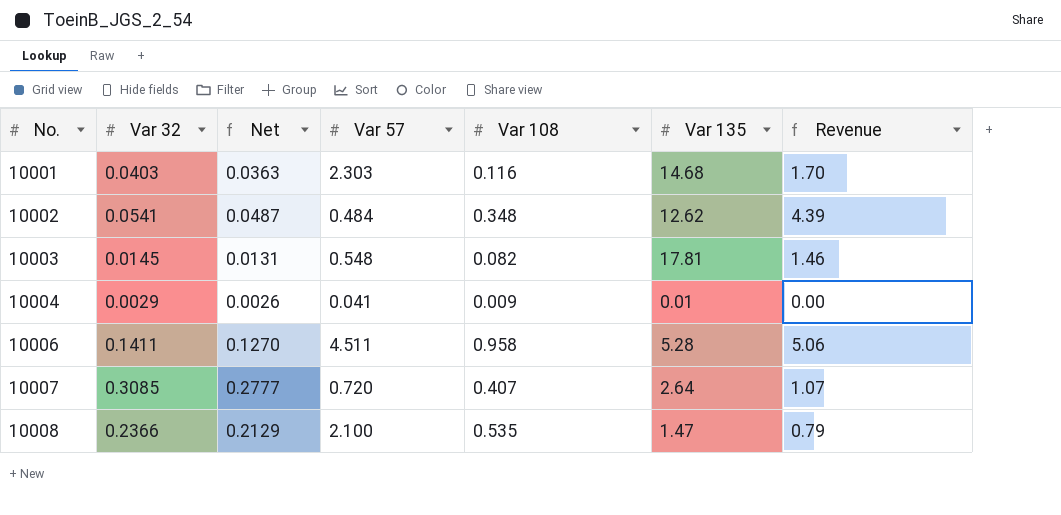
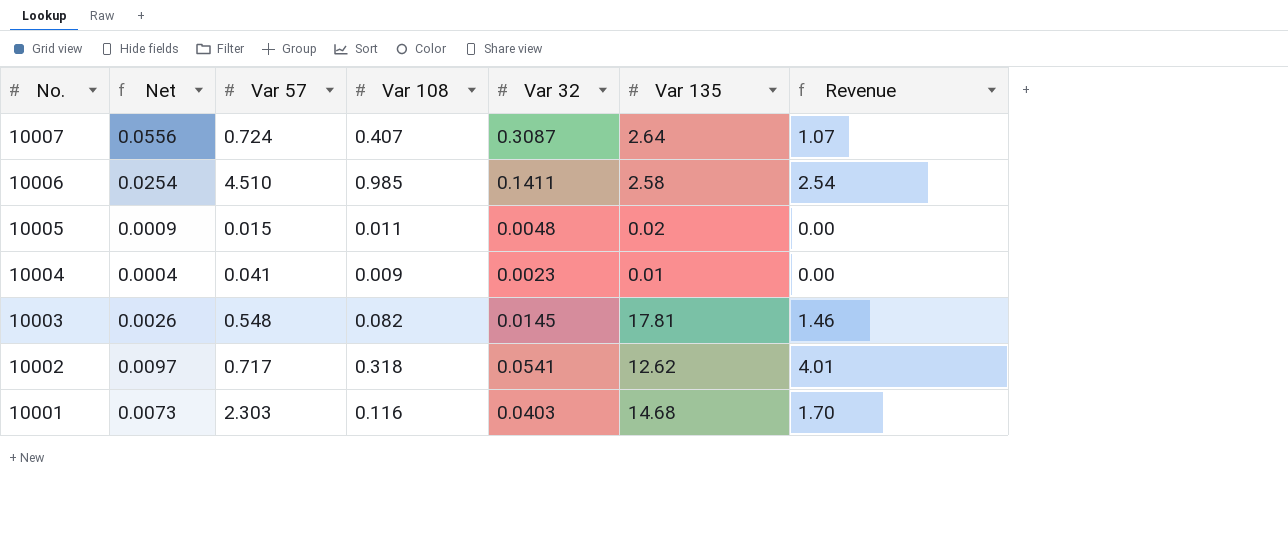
row order: No. ascending -> No. descending
column Net | formula: [Var 32] * 0.9 -> [Var 32] * 0.18
column Var 32 | position: 2 -> 5
row 10008: 0.2366 | 0.2129 | 2.100 | 0.535 | 1.47 | 0.79 -> none
10007 | Var 57: 0.720 -> 0.724
10007 | Var 32: 0.3085 -> 0.3087
10006 | Var 57: 4.511 -> 4.510
10006 | Var 108: 0.958 -> 0.985
10006 | Var 135: 5.28 -> 2.58
10006 | Revenue: 5.06 -> 2.54
row 10005: none -> 0.0009 | 0.015 | 0.011 | 0.0048 | 0.02 | 0.00
10004 | Var 32: 0.0029 -> 0.0023
10002 | Var 57: 0.484 -> 0.717
10002 | Var 108: 0.348 -> 0.318
10002 | Revenue: 4.39 -> 4.01

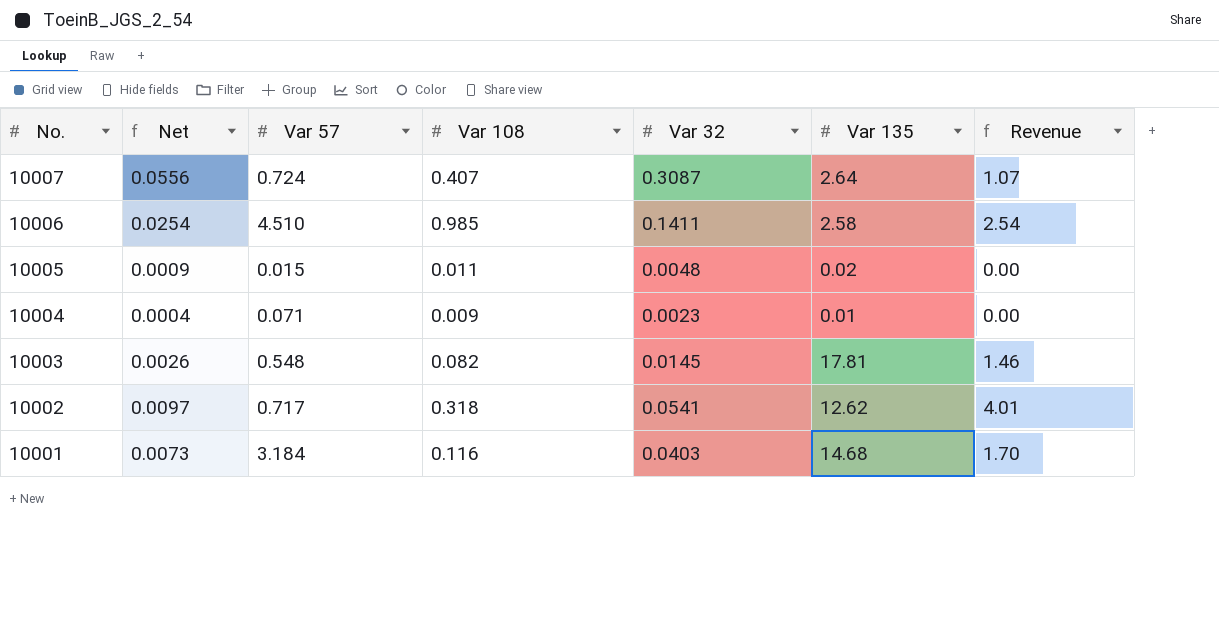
10004 | Var 57: 0.041 -> 0.071
10001 | Var 57: 2.303 -> 3.184

